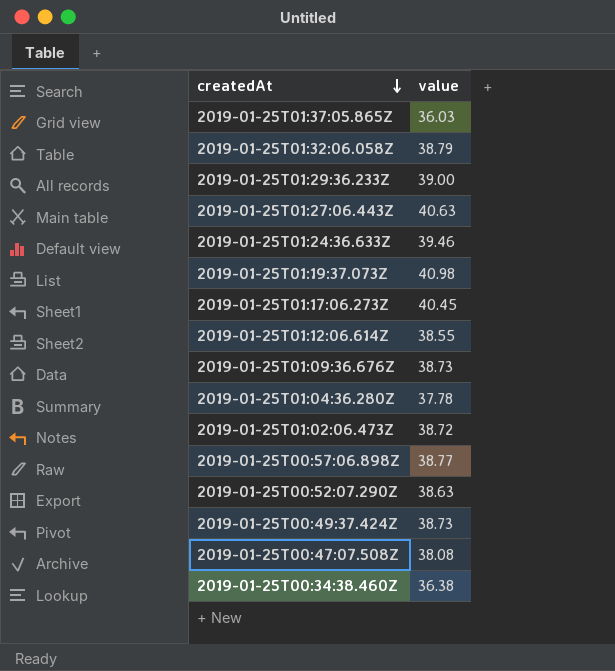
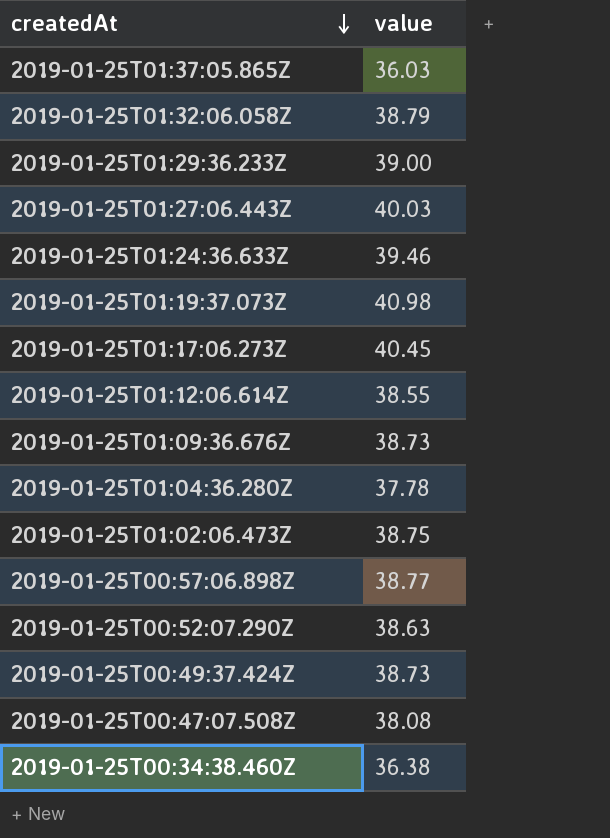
2019-01-25T01:27:06.443Z | value: 40.63 -> 40.03
2019-01-25T01:02:06.473Z | value: 38.72 -> 38.75

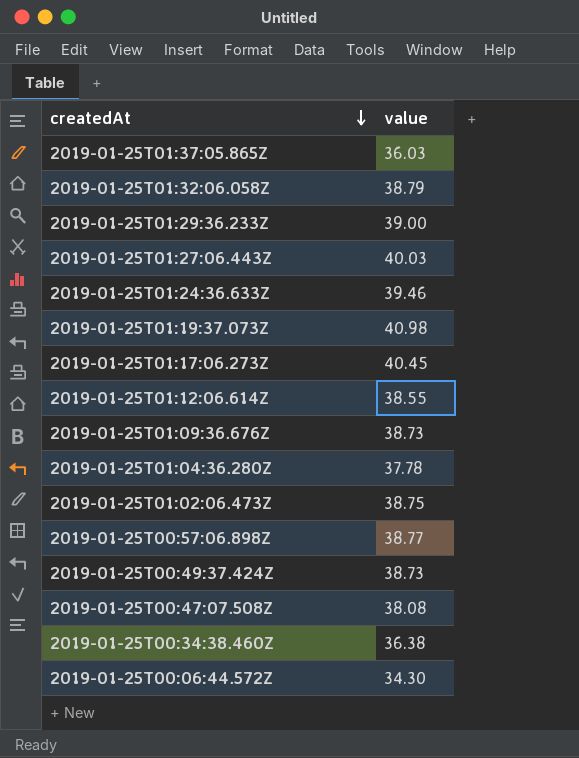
row 2019-01-25T00:52:07.290Z: 38.63 -> none
row 2019-01-25T00:06:44.572Z: none -> 34.30

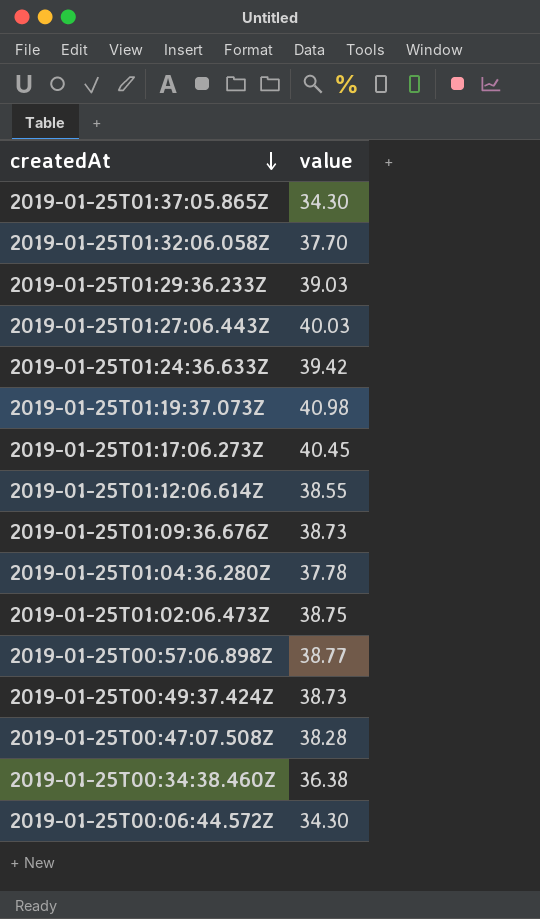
2019-01-25T01:37:05.865Z | value: 36.03 -> 34.30
2019-01-25T01:32:06.058Z | value: 38.79 -> 37.70
2019-01-25T01:29:36.233Z | value: 39.00 -> 39.03
2019-01-25T01:24:36.633Z | value: 39.46 -> 39.42
2019-01-25T00:47:07.508Z | value: 38.08 -> 38.28

